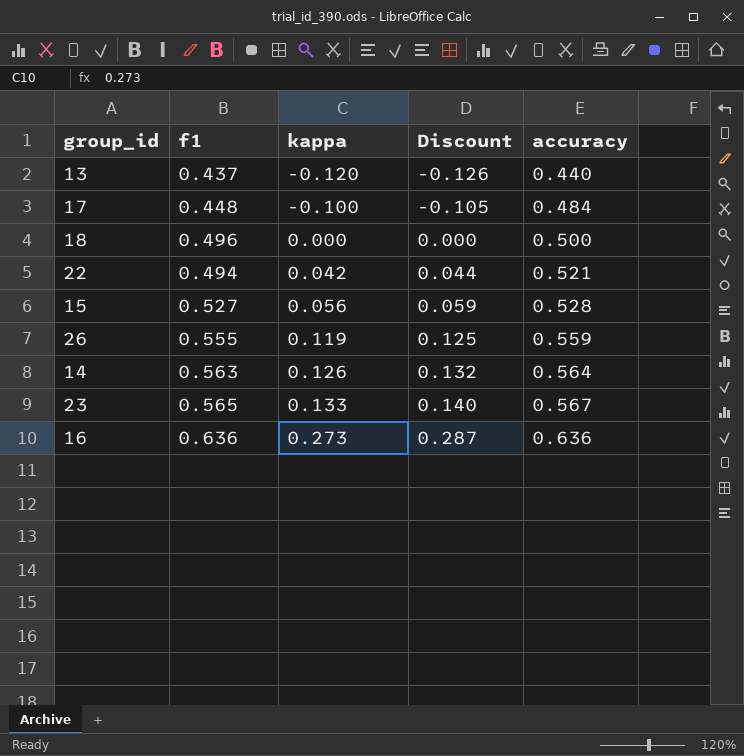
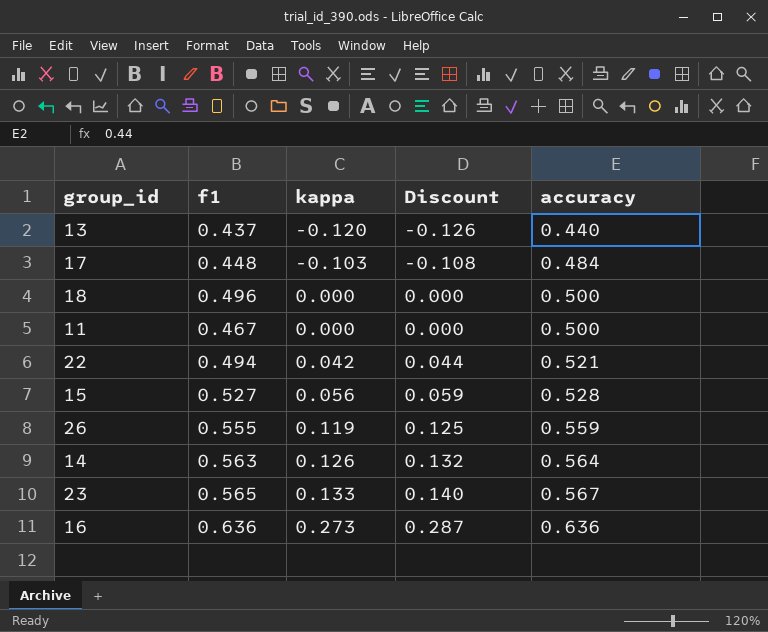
17 | kappa: -0.100 -> -0.103
17 | Discount: -0.105 -> -0.108
row 11: none -> 0.467 | 0.000 | 0.000 | 0.500

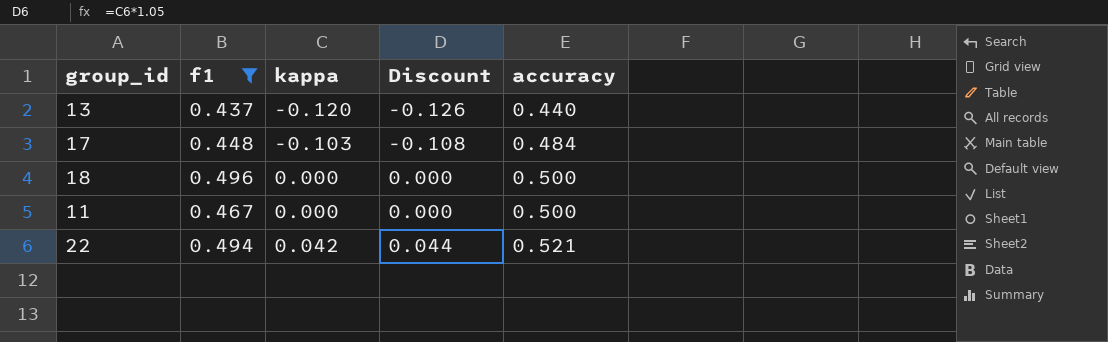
filter: none -> f1 <= 0.496

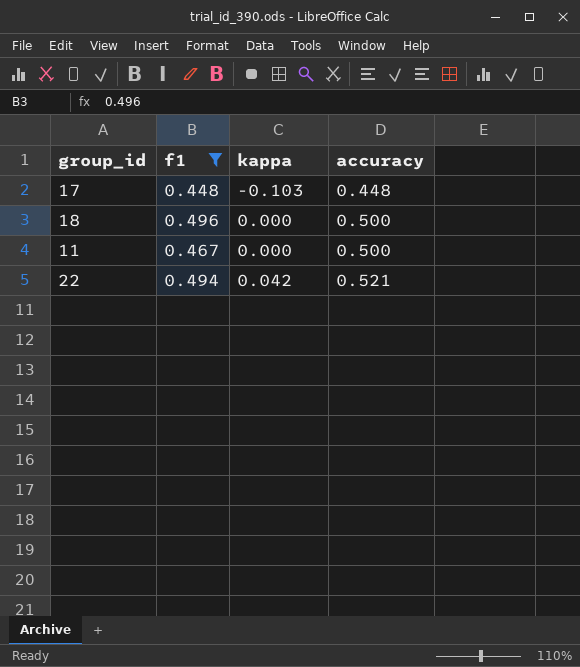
column Discount | formula: [kappa] * 1.05 -> none
row 13: 0.437 | -0.120 | -0.126 | 0.440 -> none
17 | accuracy: 0.484 -> 0.448

